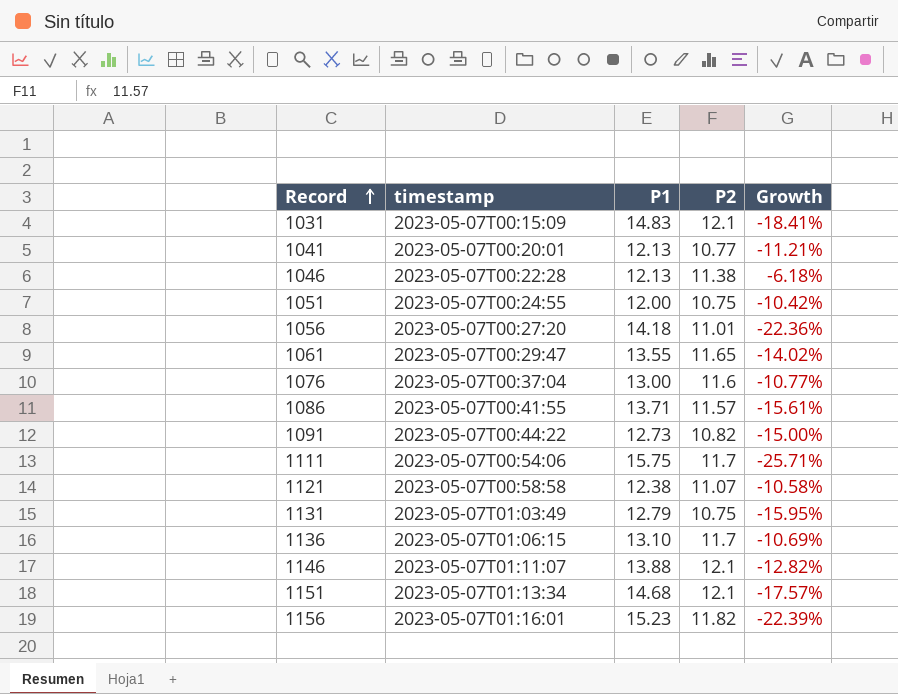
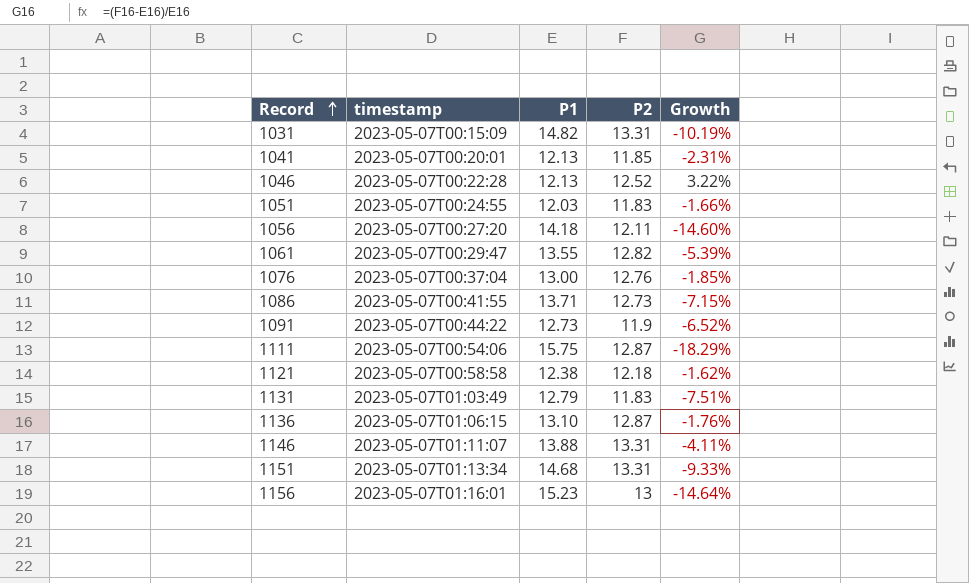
1031 | P1: 14.83 -> 14.82
1031 | P2: 12.1 -> 13.31
1031 | Growth: -18.41% -> -10.19%
1041 | P2: 10.77 -> 11.85
1041 | Growth: -11.21% -> -2.31%
1046 | P2: 11.38 -> 12.52
1046 | Growth: -6.18% -> 3.22%
1051 | P1: 12.00 -> 12.03
1051 | P2: 10.75 -> 11.83
1051 | Growth: -10.42% -> -1.66%
1056 | P2: 11.01 -> 12.11
1056 | Growth: -22.36% -> -14.60%
1061 | P2: 11.65 -> 12.82
1061 | Growth: -14.02% -> -5.39%
1076 | P2: 11.6 -> 12.76
1076 | Growth: -10.77% -> -1.85%
1086 | P2: 11.57 -> 12.73
1086 | Growth: -15.61% -> -7.15%
1091 | P2: 10.82 -> 11.9
1091 | Growth: -15.00% -> -6.52%
1111 | P2: 11.7 -> 12.87
1111 | Growth: -25.71% -> -18.29%
1121 | P2: 11.07 -> 12.18
1121 | Growth: -10.58% -> -1.62%
1131 | P2: 10.75 -> 11.83
1131 | Growth: -15.95% -> -7.51%
1136 | P2: 11.7 -> 12.87
1136 | Growth: -10.69% -> -1.76%
1146 | P2: 12.1 -> 13.31
1146 | Growth: -12.82% -> -4.11%
1151 | P2: 12.1 -> 13.31
1151 | Growth: -17.57% -> -9.33%
1156 | P2: 11.82 -> 13
1156 | Growth: -22.39% -> -14.64%

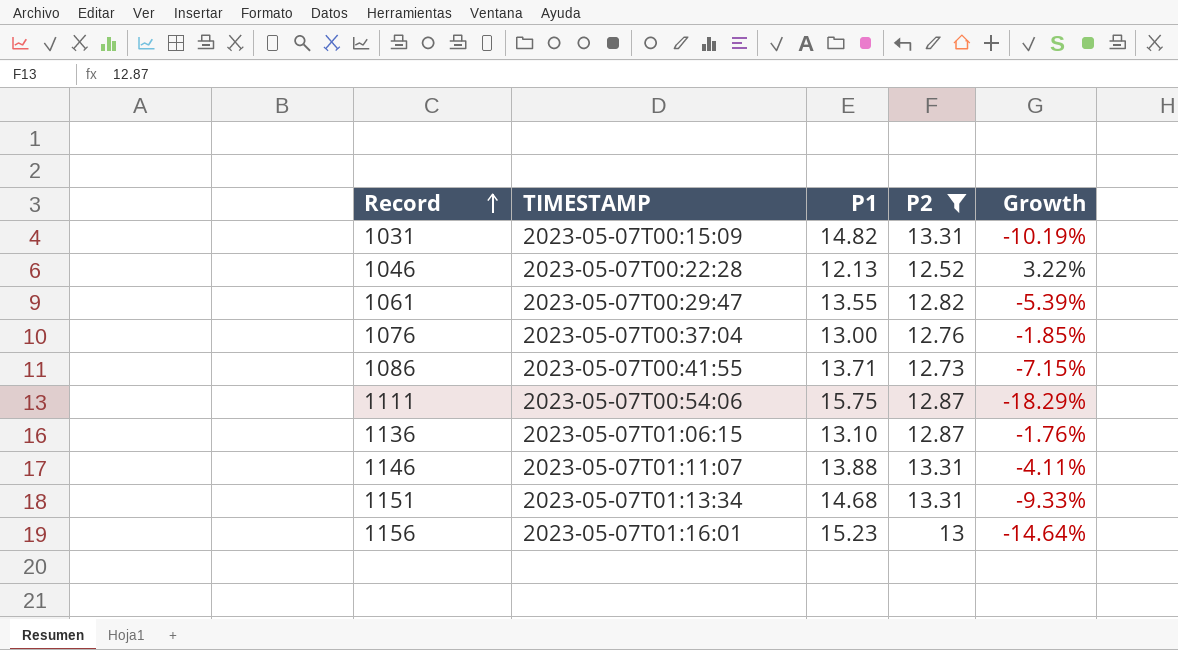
filter: none -> P2 >= 12.52
column name: timestamp -> TIMESTAMP

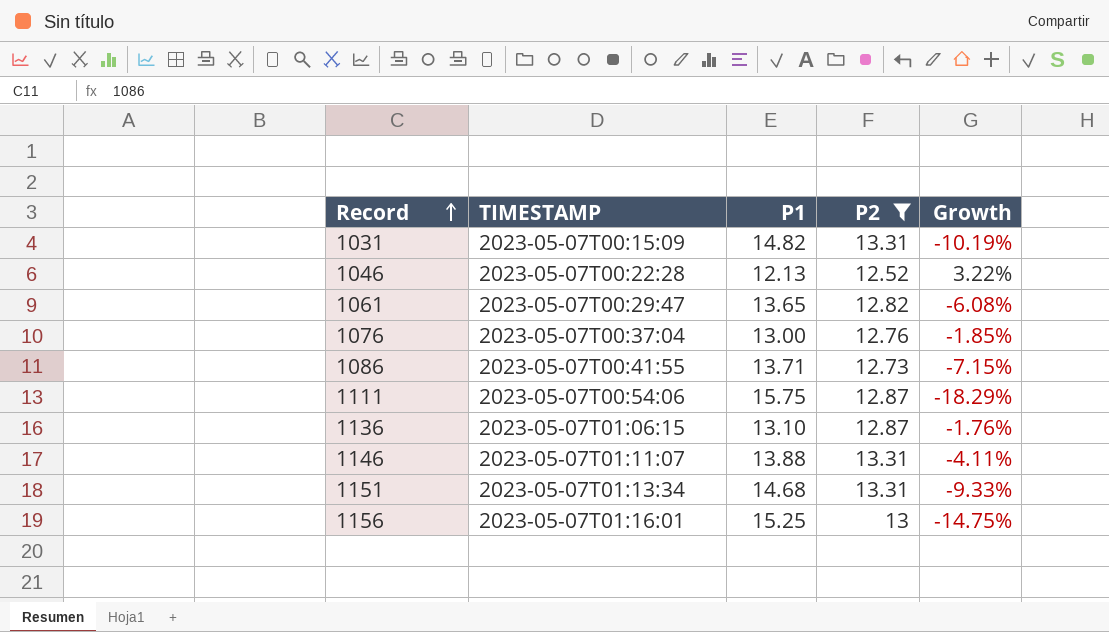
1061 | P1: 13.55 -> 13.65
1061 | Growth: -5.39% -> -6.08%
1156 | P1: 15.23 -> 15.25
1156 | Growth: -14.64% -> -14.75%

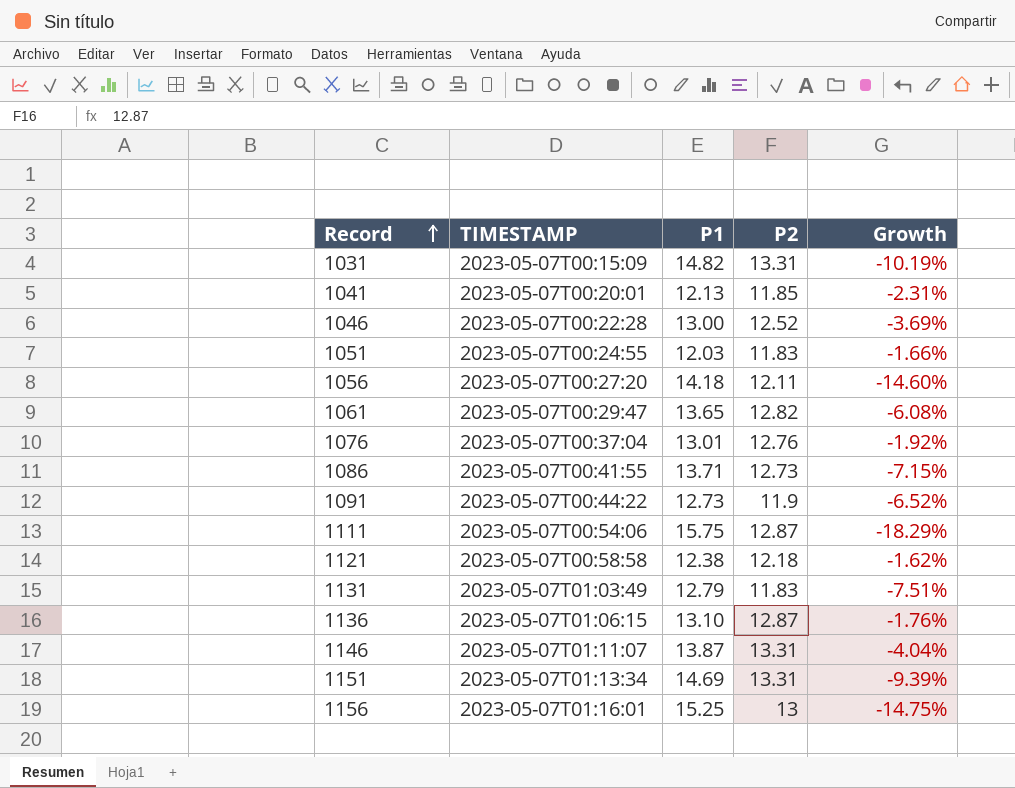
filter: P2 >= 12.52 -> none
1046 | P1: 12.13 -> 13.00
1046 | Growth: 3.22% -> -3.69%
1076 | P1: 13.00 -> 13.01
1076 | Growth: -1.85% -> -1.92%
1146 | P1: 13.88 -> 13.87
1146 | Growth: -4.11% -> -4.04%
1151 | P1: 14.68 -> 14.69
1151 | Growth: -9.33% -> -9.39%

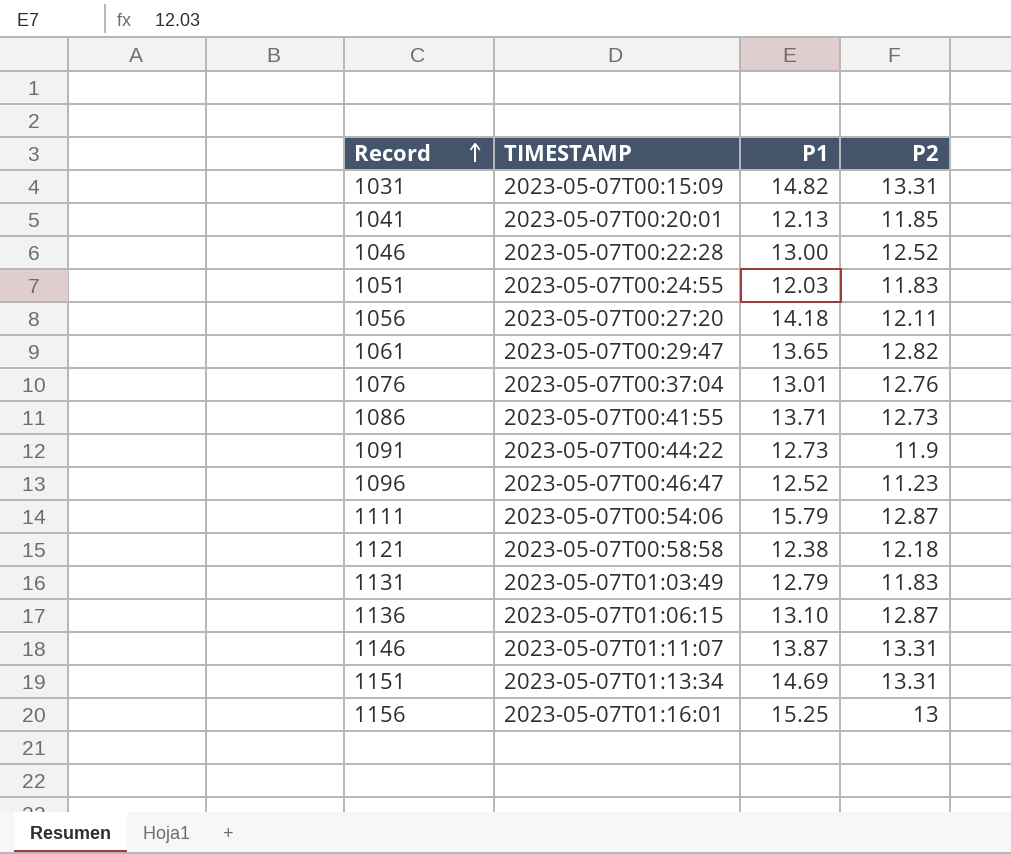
column Growth | formula: ([P2] - [P1]) / [P1] -> none
row 1096: none -> 2023-05-07T00:46:47 | 12.52 | 11.23
1111 | P1: 15.75 -> 15.79

